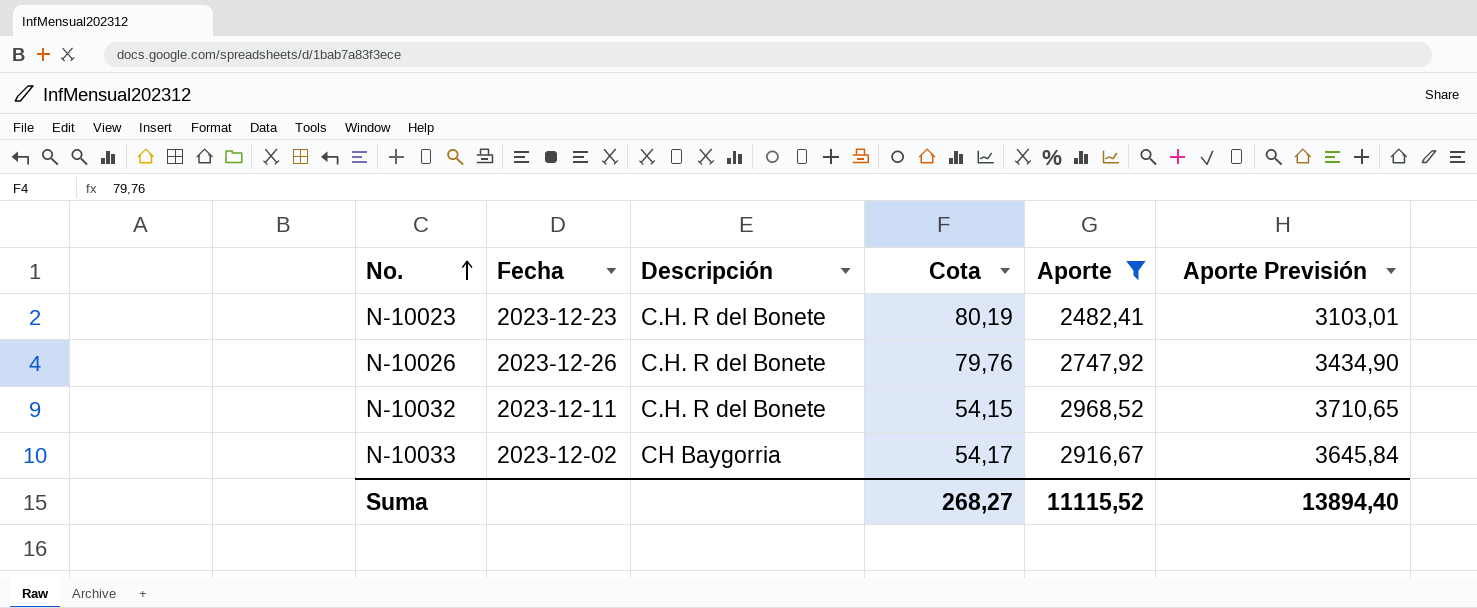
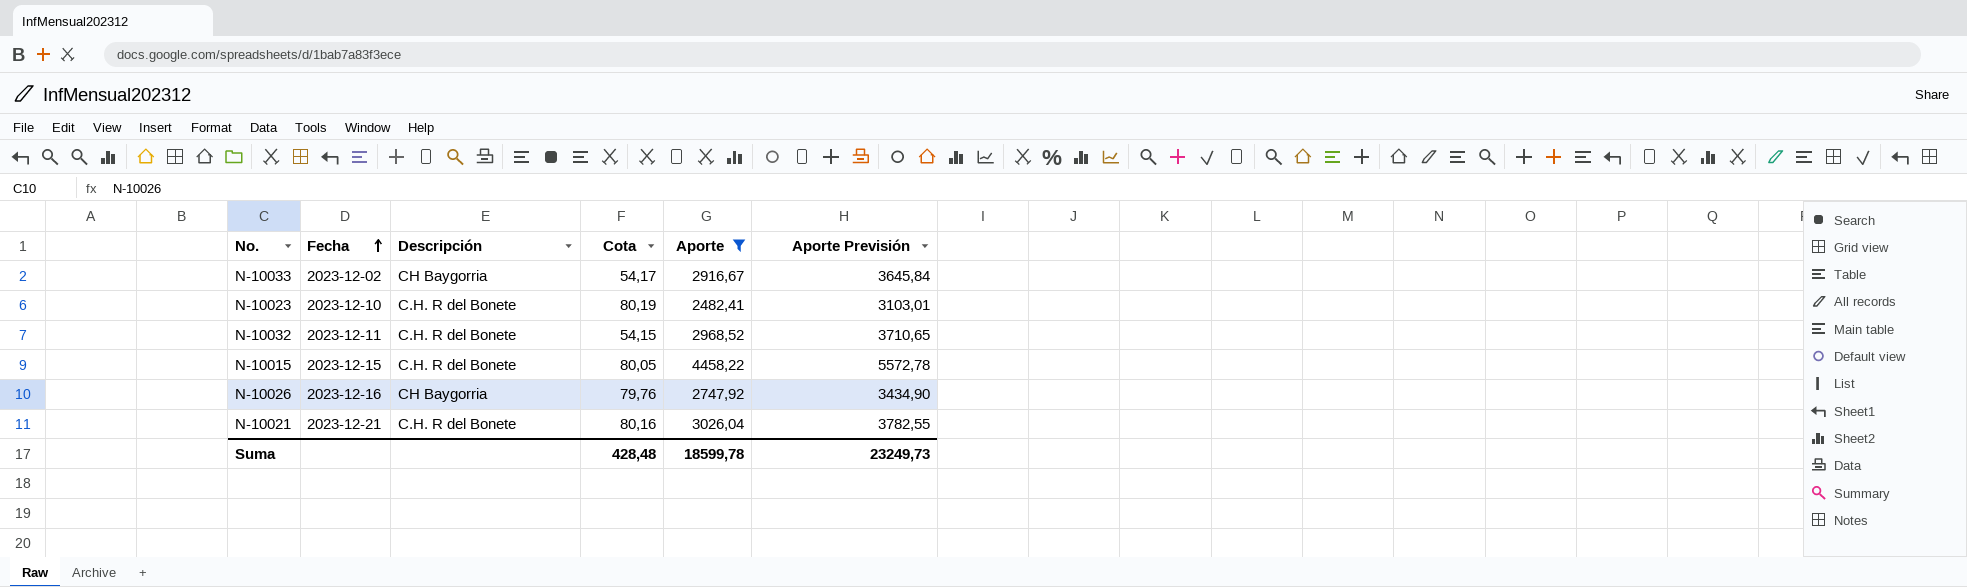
row order: No. ascending -> Fecha ascending
N-10023 | Fecha: 2023-12-23 -> 2023-12-10
row N-10015: none -> 2023-12-15 | C.H. R del Bonete | 80,05 | 4458,22 | 5572,78
N-10026 | Fecha: 2023-12-26 -> 2023-12-16
N-10026 | Descripción: C.H. R del Bonete -> CH Baygorria
row N-10021: none -> 2023-12-21 | C.H. R del Bonete | 80,16 | 3026,04 | 3782,55
Suma | Cota: 268,27 -> 428,48
Suma | Aporte: 11115,52 -> 18599,78
Suma | Aporte Previsión: 13894,40 -> 23249,73

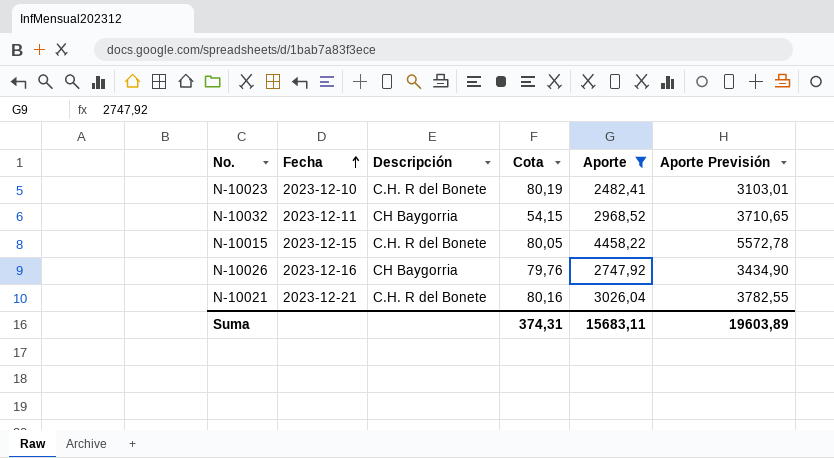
row N-10033: 2023-12-02 | CH Baygorria | 54,17 | 2916,67 | 3645,84 -> none
N-10032 | Descripción: C.H. R del Bonete -> CH Baygorria
Suma | Cota: 428,48 -> 374,31
Suma | Aporte: 18599,78 -> 15683,11
Suma | Aporte Previsión: 23249,73 -> 19603,89

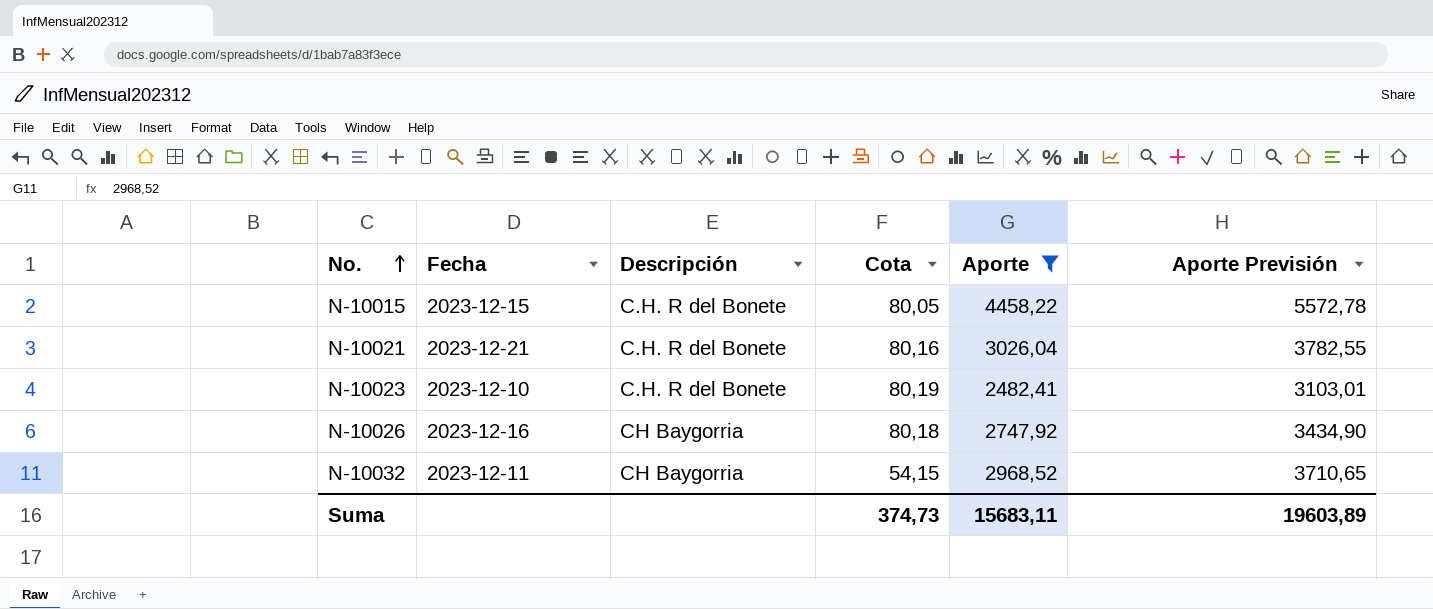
row order: Fecha ascending -> No. ascending
N-10026 | Cota: 79,76 -> 80,18
Suma | Cota: 374,31 -> 374,73

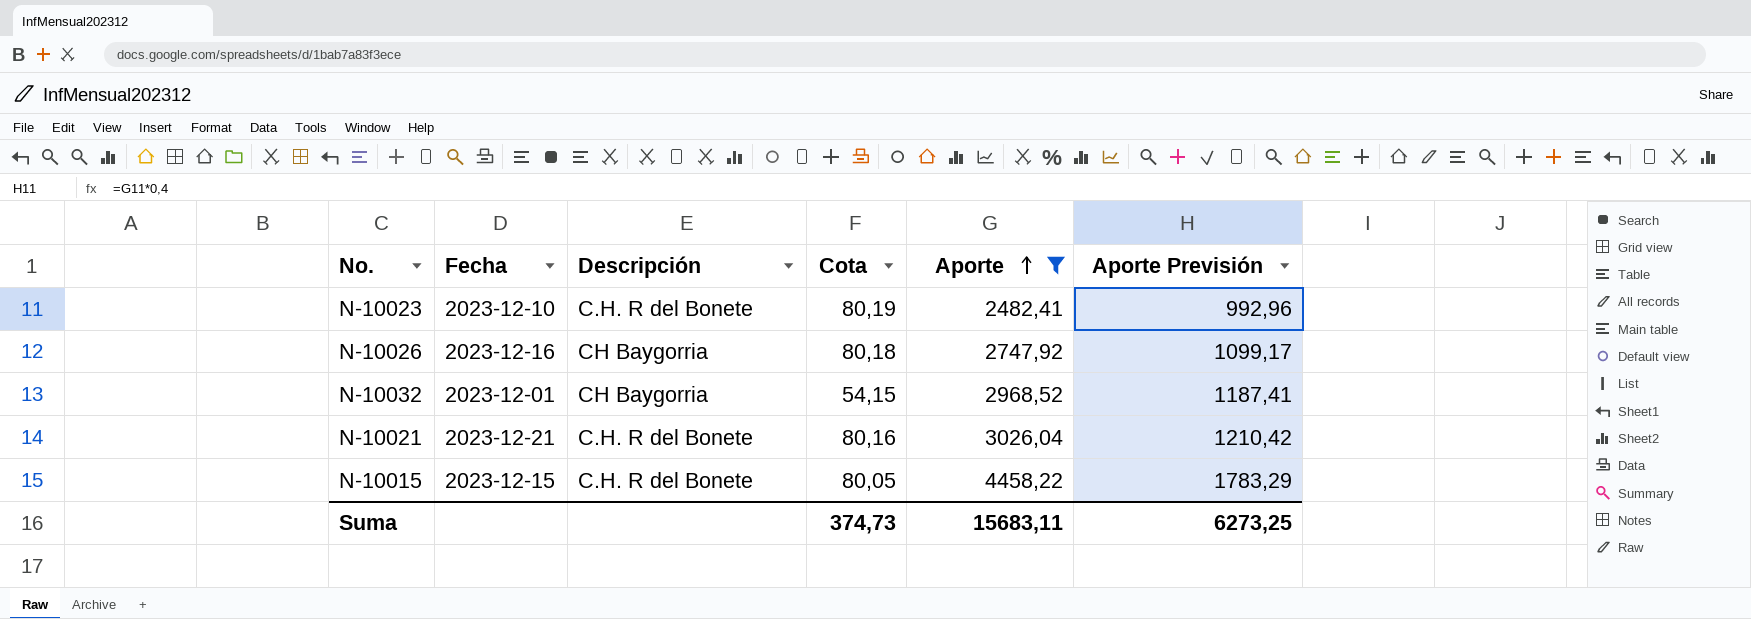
row order: No. ascending -> Aporte ascending
column Aporte Previsión | formula: [Aporte] * 1,25 -> [Aporte] * 0,4
N-10032 | Fecha: 2023-12-11 -> 2023-12-01
Suma | Aporte Previsión: 19603,89 -> 6273,25

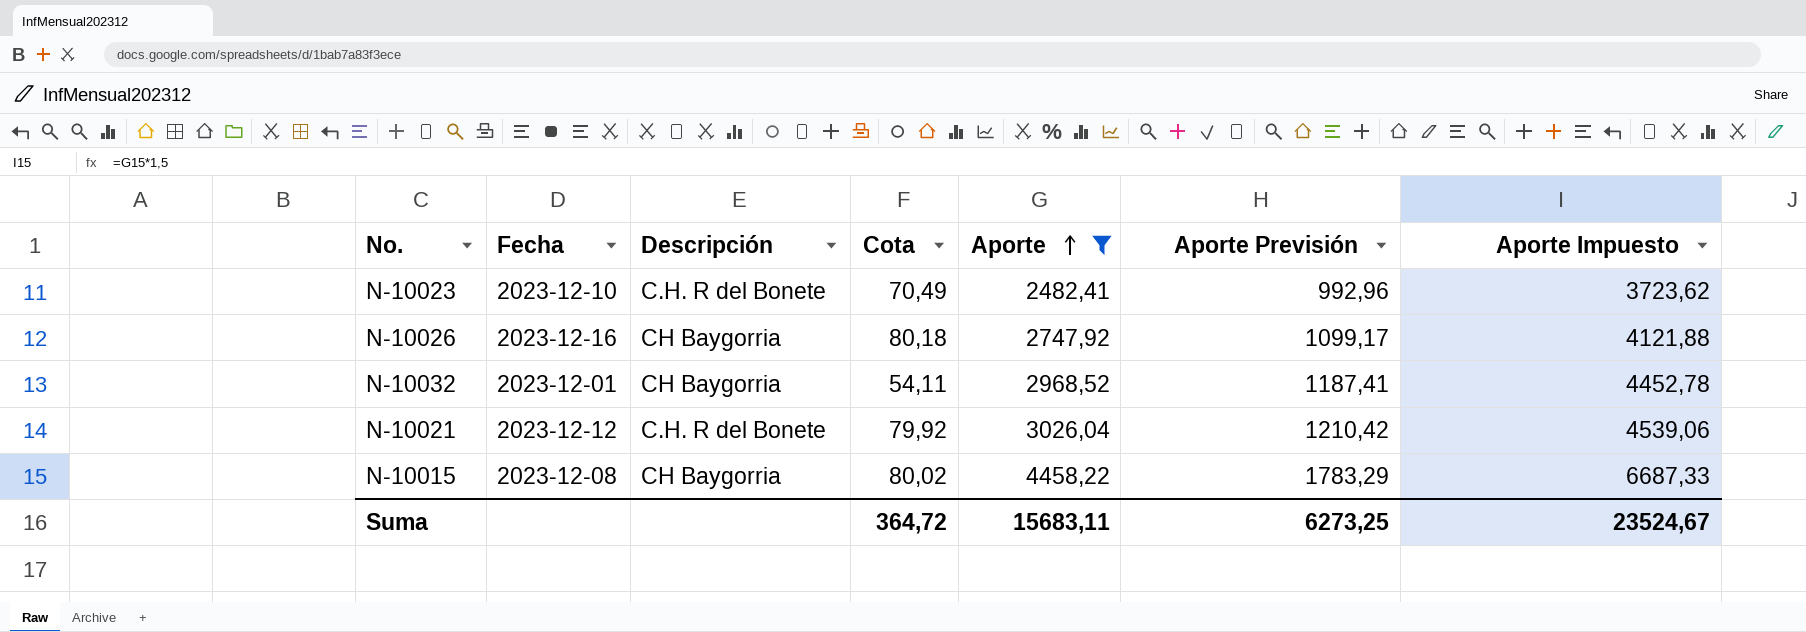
column Aporte Impuesto | formula: none -> [Aporte] * 1,5
N-10023 | Cota: 80,19 -> 70,49
N-10032 | Cota: 54,15 -> 54,11
N-10021 | Fecha: 2023-12-21 -> 2023-12-12
N-10021 | Cota: 80,16 -> 79,92
N-10015 | Fecha: 2023-12-15 -> 2023-12-08
N-10015 | Descripción: C.H. R del Bonete -> CH Baygorria
N-10015 | Cota: 80,05 -> 80,02
Suma | Cota: 374,73 -> 364,72

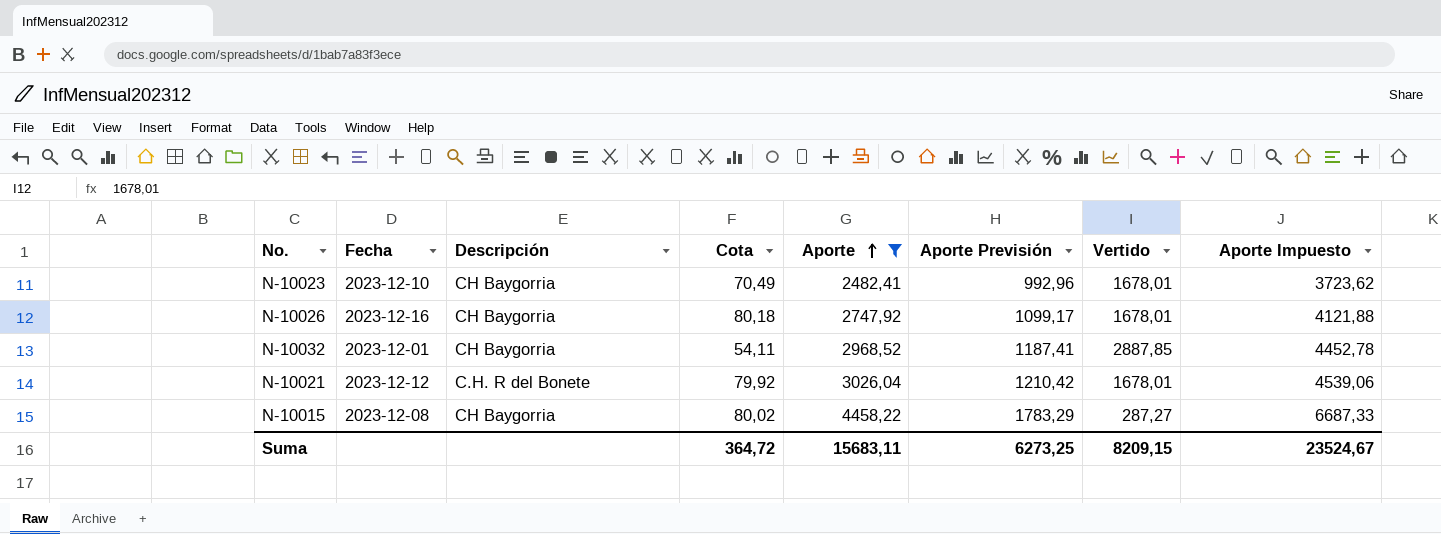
column Vertido | position: none -> 7
N-10023 | Descripción: C.H. R del Bonete -> CH Baygorria

